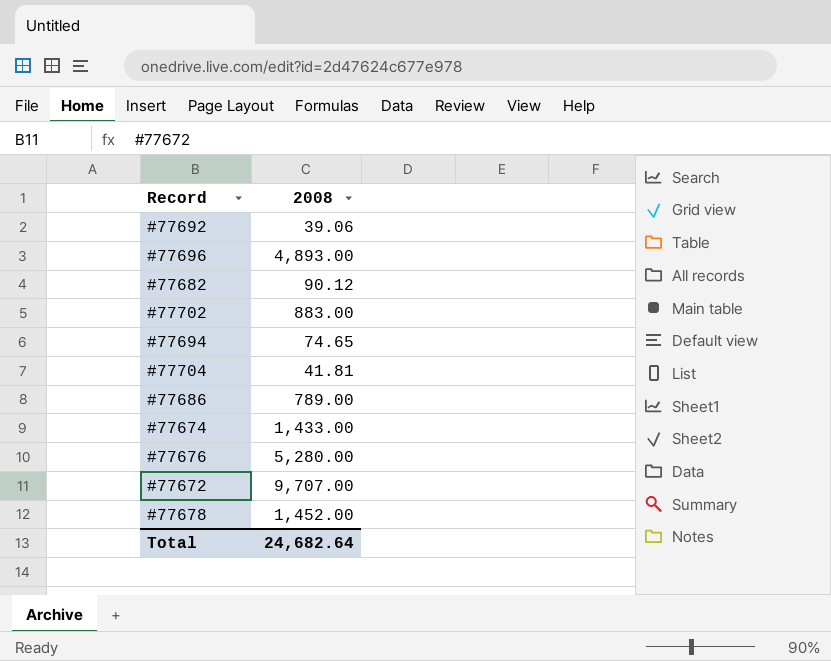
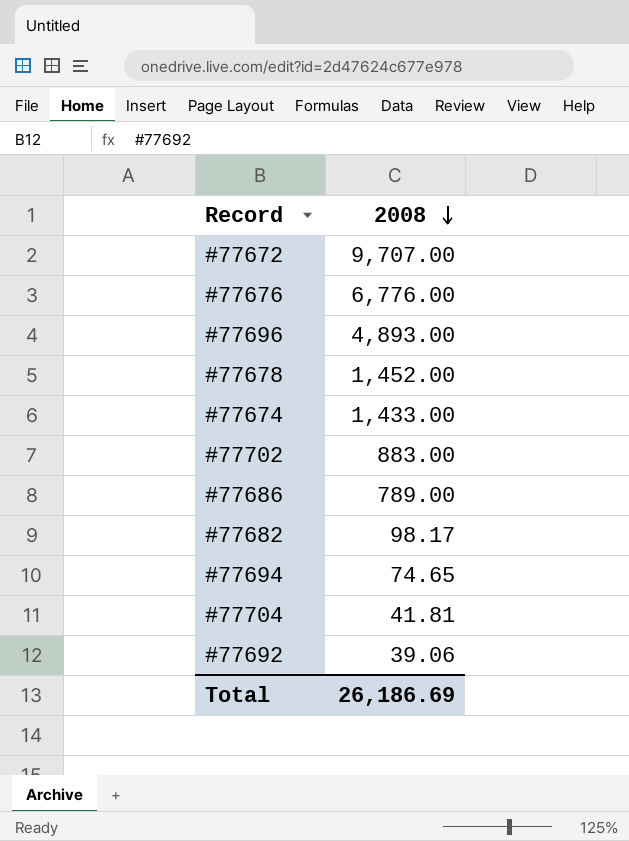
row order: none -> 2008 descending
#77676 | 2008: 5,280.00 -> 6,776.00
#77682 | 2008: 90.12 -> 98.17
Total | 2008: 24,682.64 -> 26,186.69

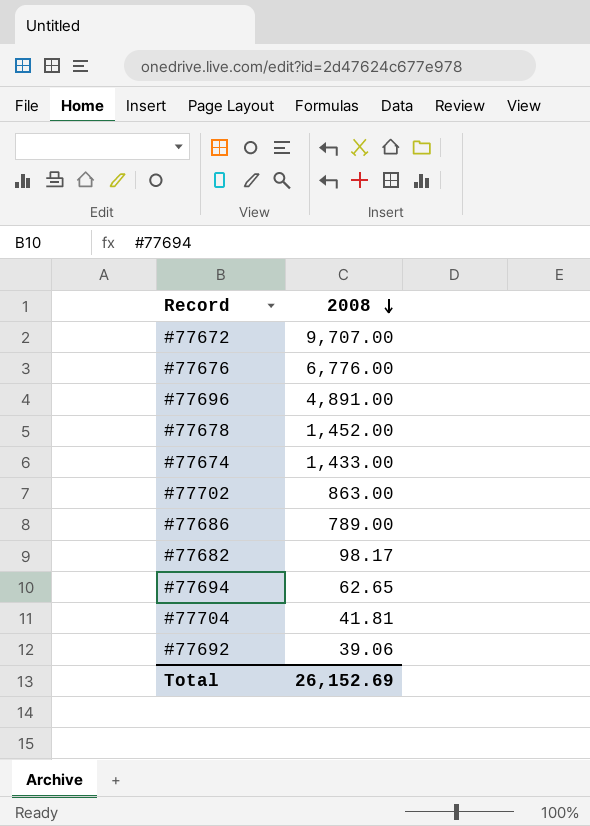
#77696 | 2008: 4,893.00 -> 4,891.00
#77702 | 2008: 883.00 -> 863.00
#77694 | 2008: 74.65 -> 62.65
Total | 2008: 26,186.69 -> 26,152.69

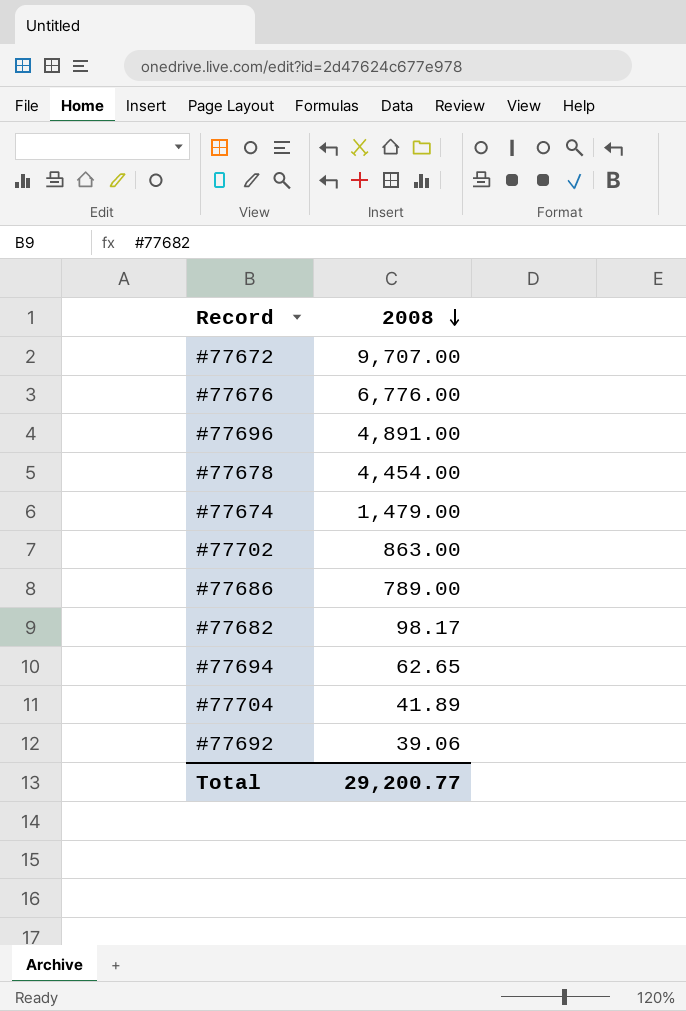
#77678 | 2008: 1,452.00 -> 4,454.00
#77674 | 2008: 1,433.00 -> 1,479.00
#77704 | 2008: 41.81 -> 41.89
Total | 2008: 26,152.69 -> 29,200.77

